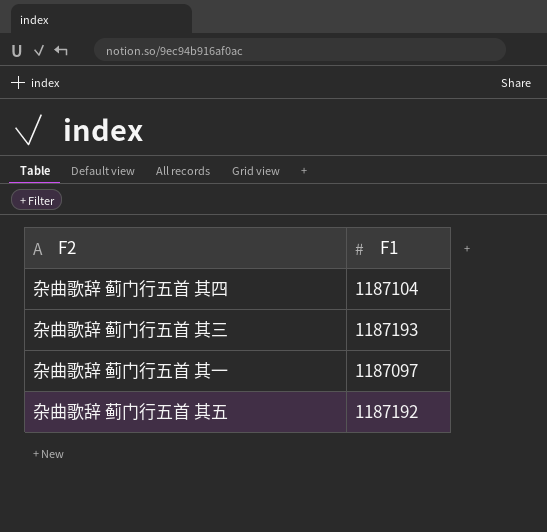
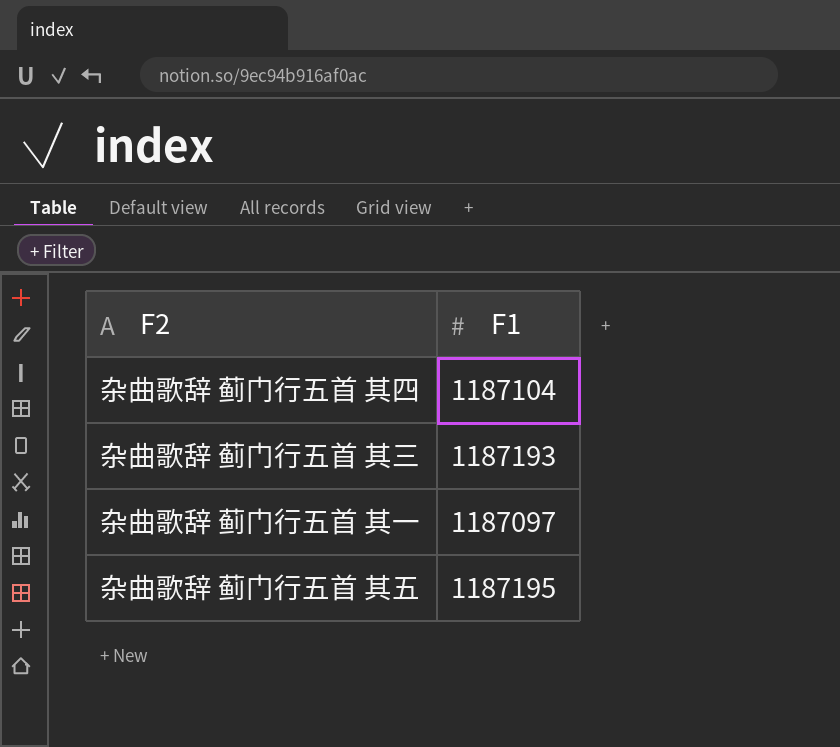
杂曲歌辞 蓟门行五首 其五 | F1: 1187192 -> 1187195

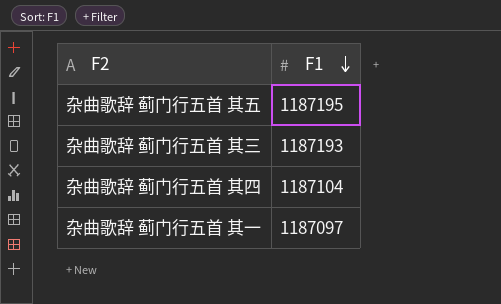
row order: none -> F1 descending

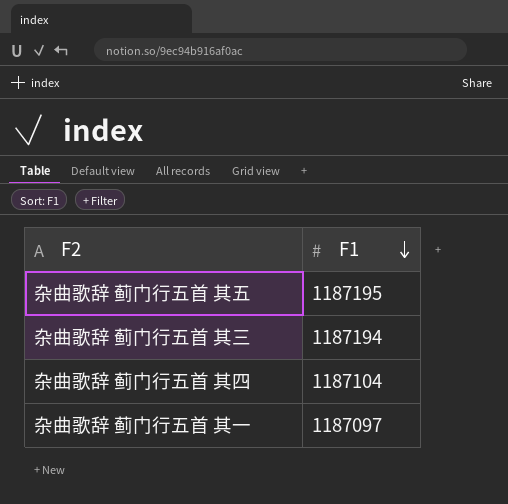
杂曲歌辞 蓟门行五首 其三 | F1: 1187193 -> 1187194

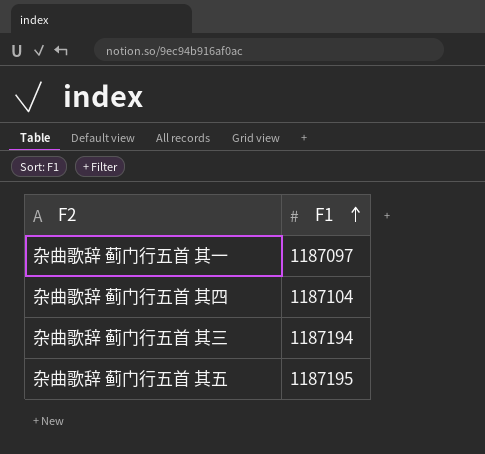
row order: F1 descending -> F1 ascending

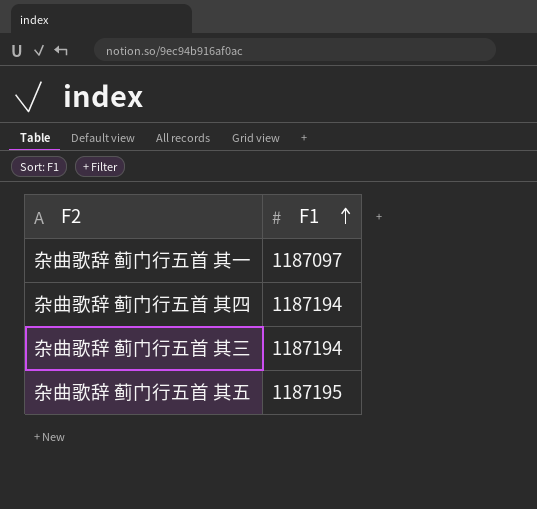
杂曲歌辞 蓟门行五首 其四 | F1: 1187104 -> 1187194

